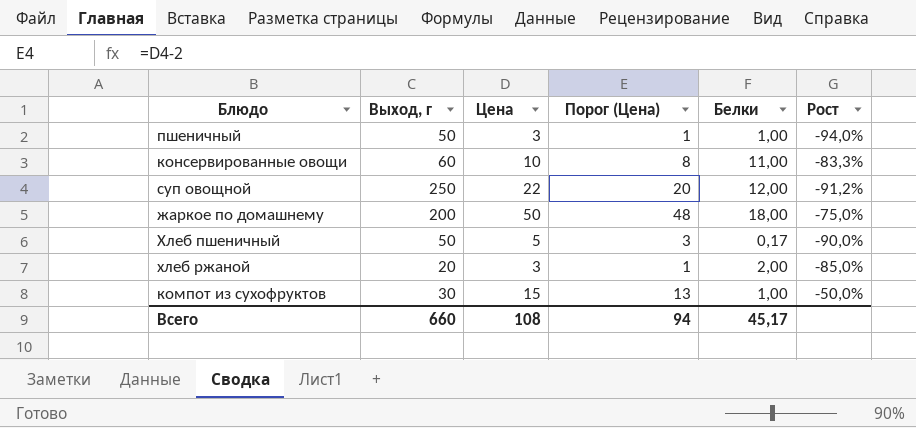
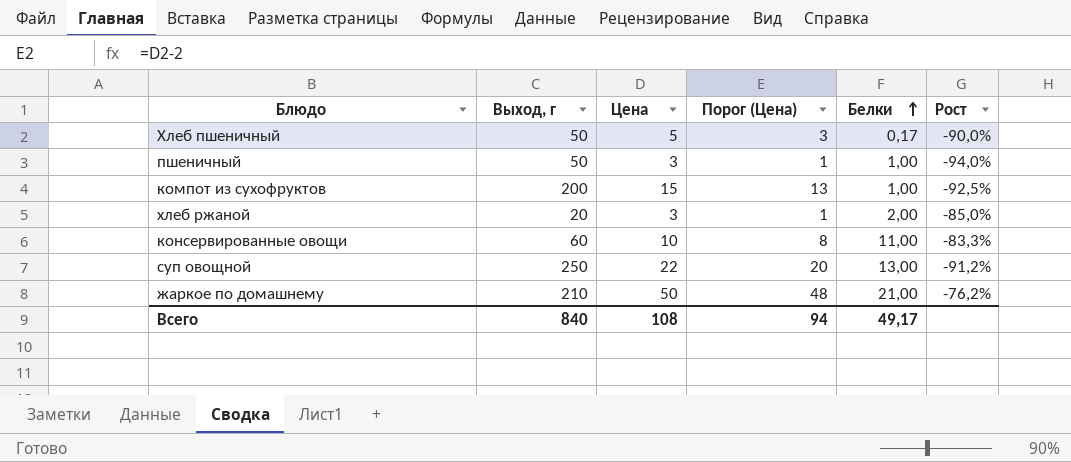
row order: none -> Белки ascending
компот из сухофруктов | Выход, г: 30 -> 200
компот из сухофруктов | Рост: -50,0% -> -92,5%
суп овощной | Белки: 12,00 -> 13,00
жаркое по домашнему | Выход, г: 200 -> 210
жаркое по домашнему | Белки: 18,00 -> 21,00
жаркое по домашнему | Рост: -75,0% -> -76,2%
Всего | Выход, г: 660 -> 840
Всего | Белки: 45,17 -> 49,17

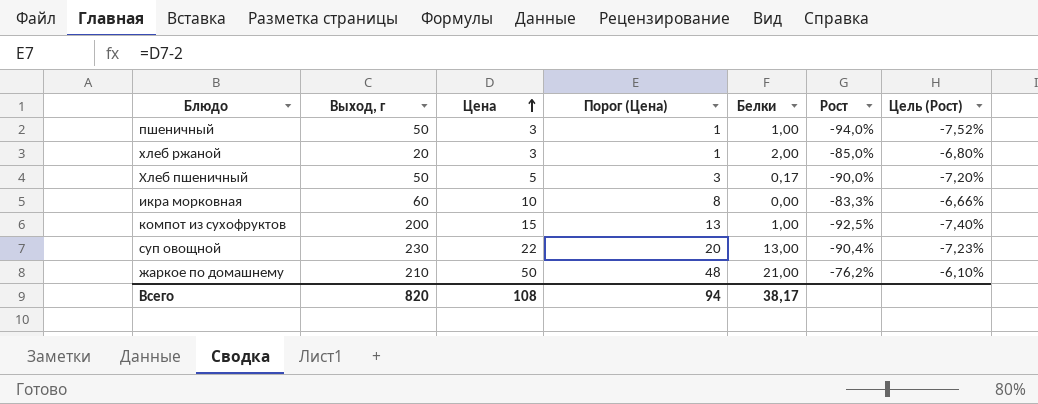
row order: Белки ascending -> Цена ascending
column Цель (Рост) | formula: none -> [Рост] * 0,08
row консервированные овощи: 60 | 10 | 8 | 11,00 | -83,3% -> none
row икра морковная: none -> 60 | 10 | 8 | 0,00 | -83,3% | -6,66%
суп овощной | Выход, г: 250 -> 230
суп овощной | Рост: -91,2% -> -90,4%
Всего | Выход, г: 840 -> 820
Всего | Белки: 49,17 -> 38,17

